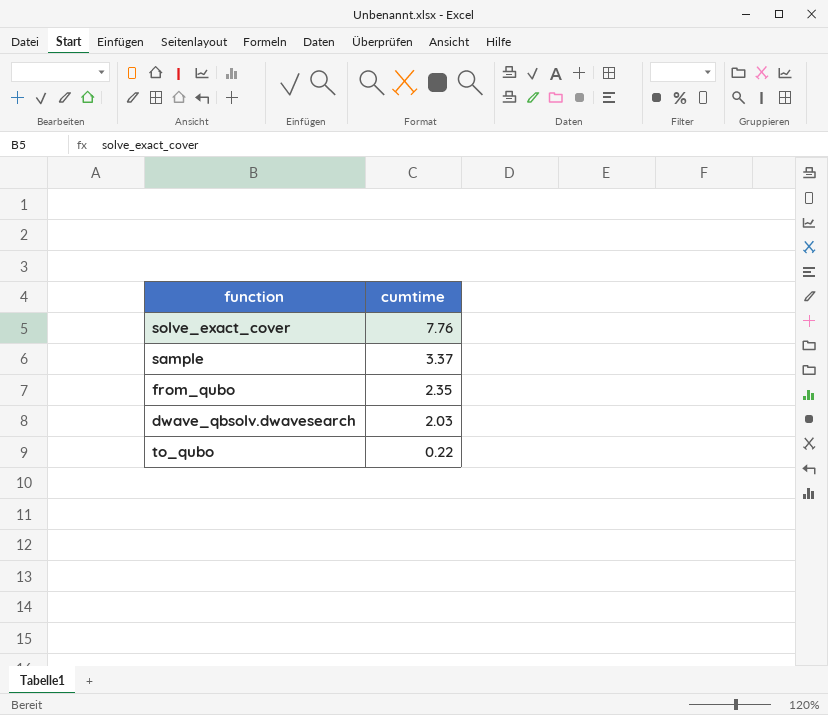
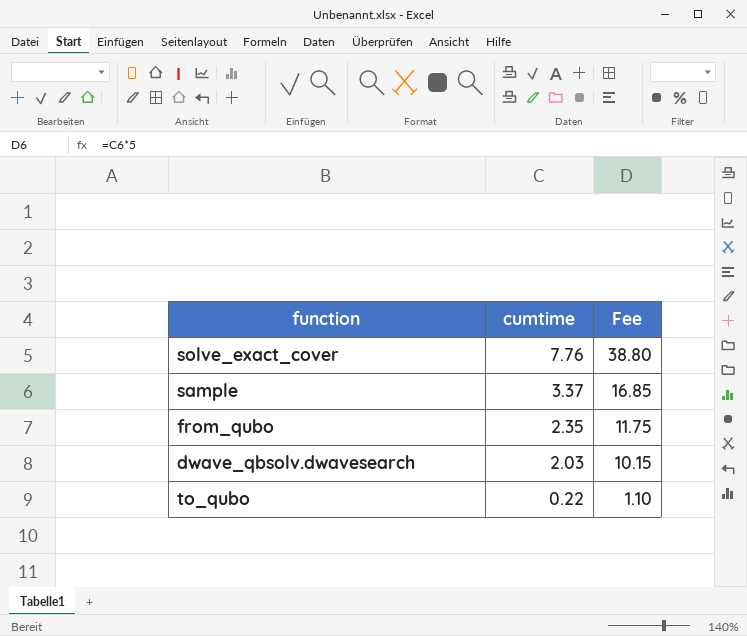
column Fee | formula: none -> [cumtime] * 5

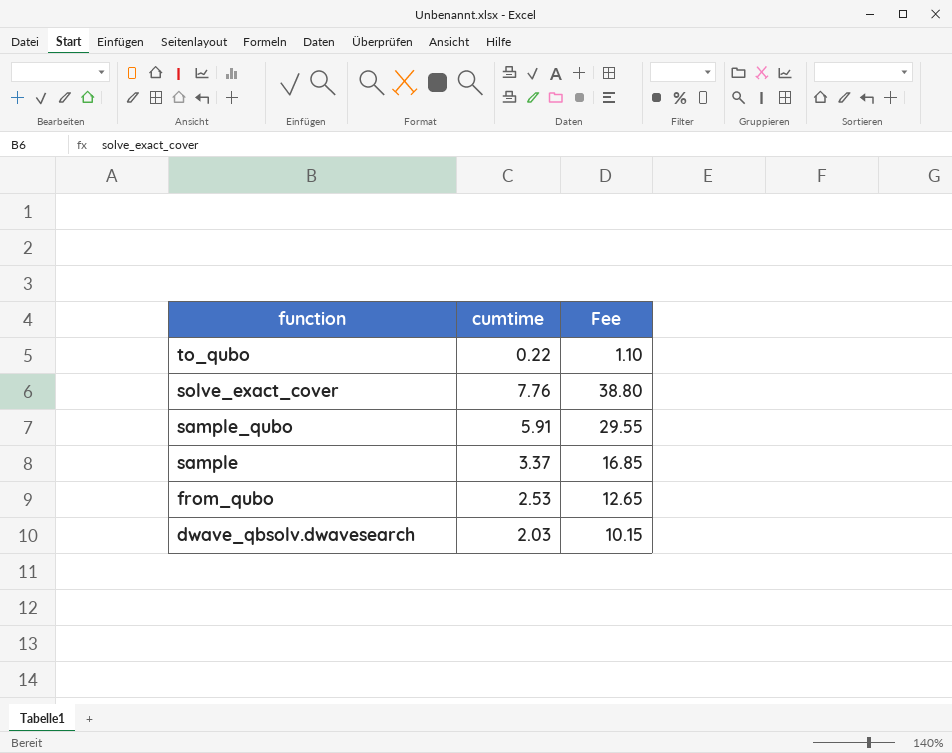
row order: cumtime descending -> function descending
row sample_qubo: none -> 5.91 | 29.55
from_qubo | cumtime: 2.35 -> 2.53
from_qubo | Fee: 11.75 -> 12.65

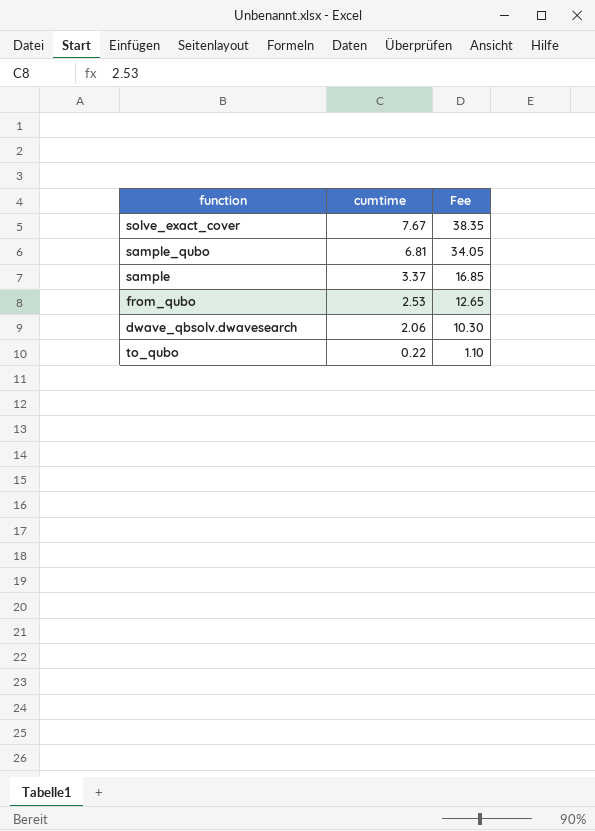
row order: function descending -> cumtime descending
solve_exact_cover | cumtime: 7.76 -> 7.67
solve_exact_cover | Fee: 38.80 -> 38.35
sample_qubo | cumtime: 5.91 -> 6.81
sample_qubo | Fee: 29.55 -> 34.05
dwave_qbsolv.dwavesearch | cumtime: 2.03 -> 2.06
dwave_qbsolv.dwavesearch | Fee: 10.15 -> 10.30

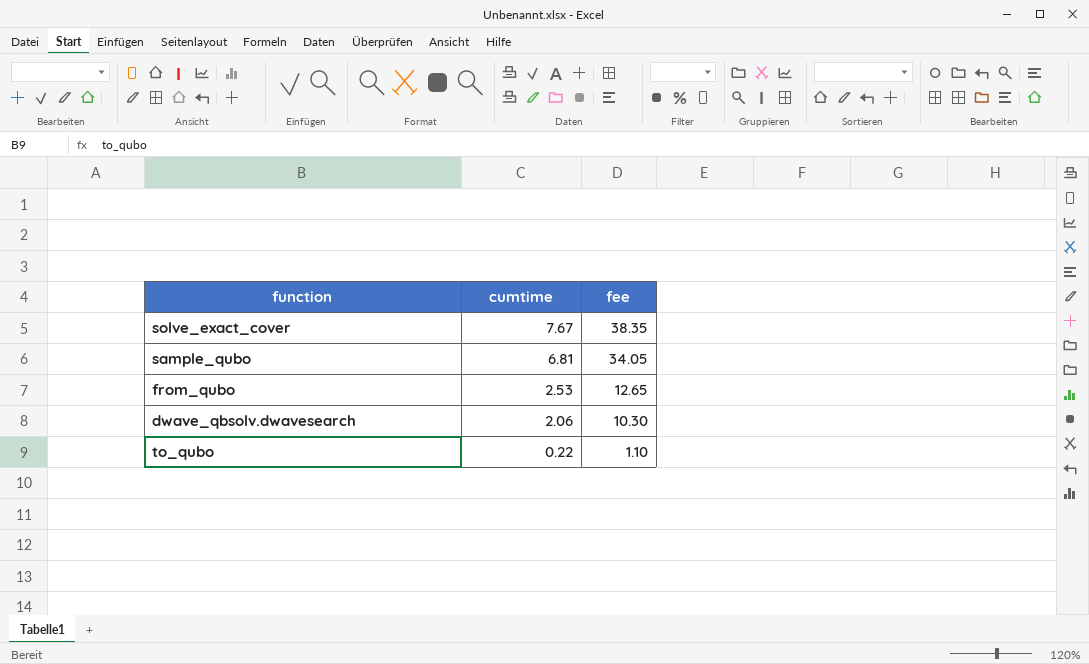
column name: Fee -> fee
row sample: 3.37 | 16.85 -> none

